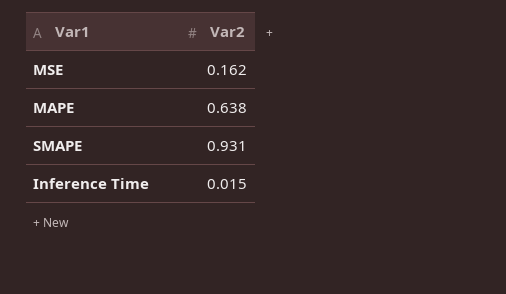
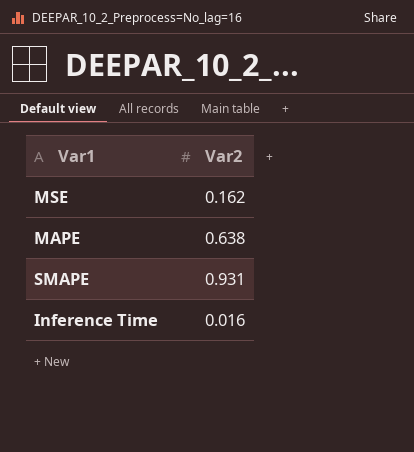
Inference Time | Var2: 0.015 -> 0.016

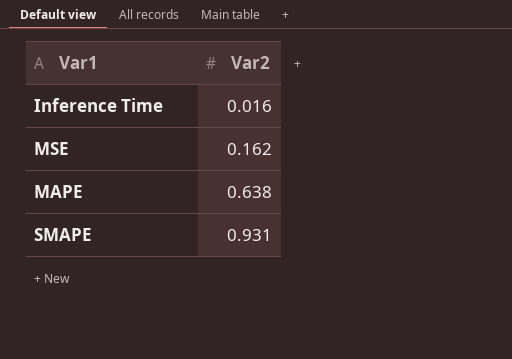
row order: none -> Var2 ascending

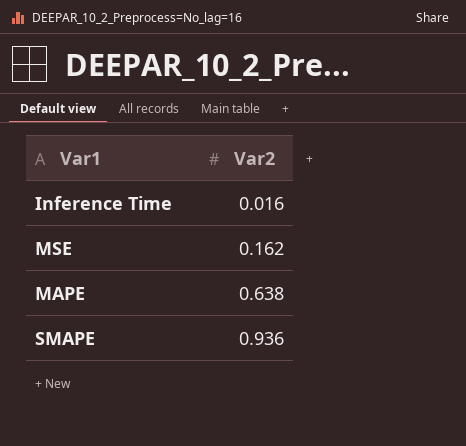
SMAPE | Var2: 0.931 -> 0.936

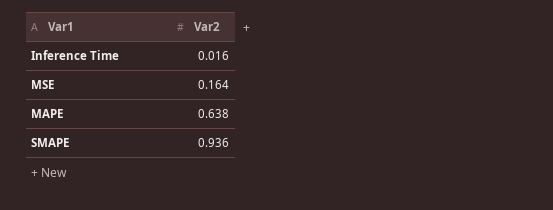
MSE | Var2: 0.162 -> 0.164

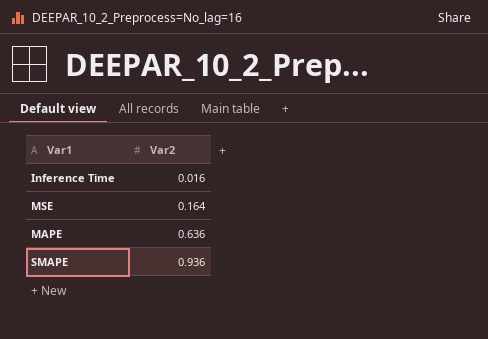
MAPE | Var2: 0.638 -> 0.636

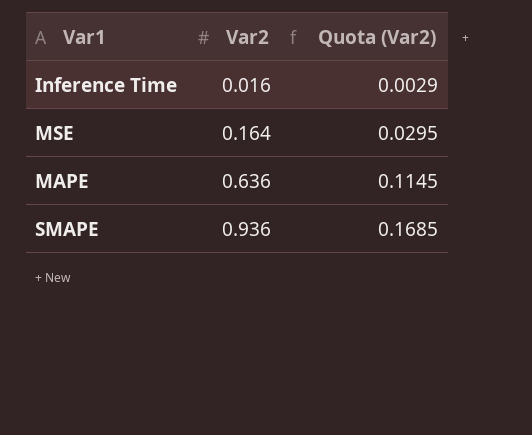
column Quota (Var2) | formula: none -> [Var2] * 0.18

